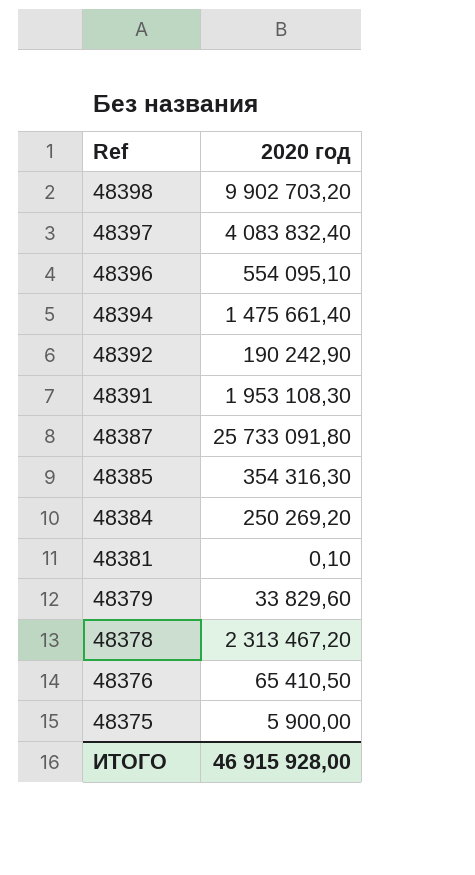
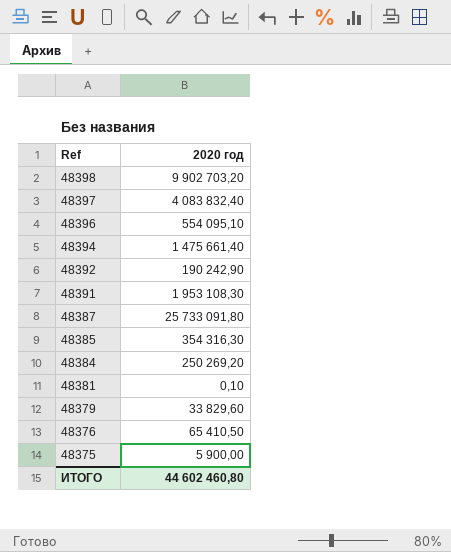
row 48378: 2 313 467,20 -> none
ИТОГО | 2020 год: 46 915 928,00 -> 44 602 460,80

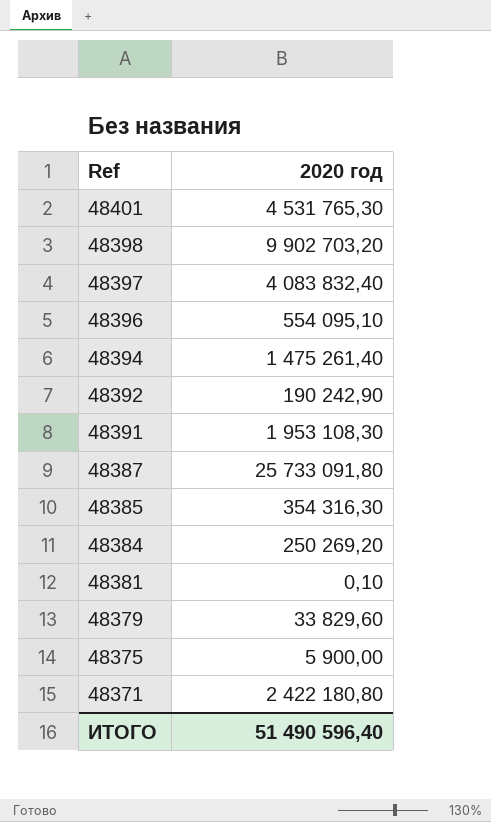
row 48376: 65 410,50 -> none
row 48401: none -> 4 531 765,30
48394 | 2020 год: 1 475 661,40 -> 1 475 261,40
row 48371: none -> 2 422 180,80
ИТОГО | 2020 год: 44 602 460,80 -> 51 490 596,40

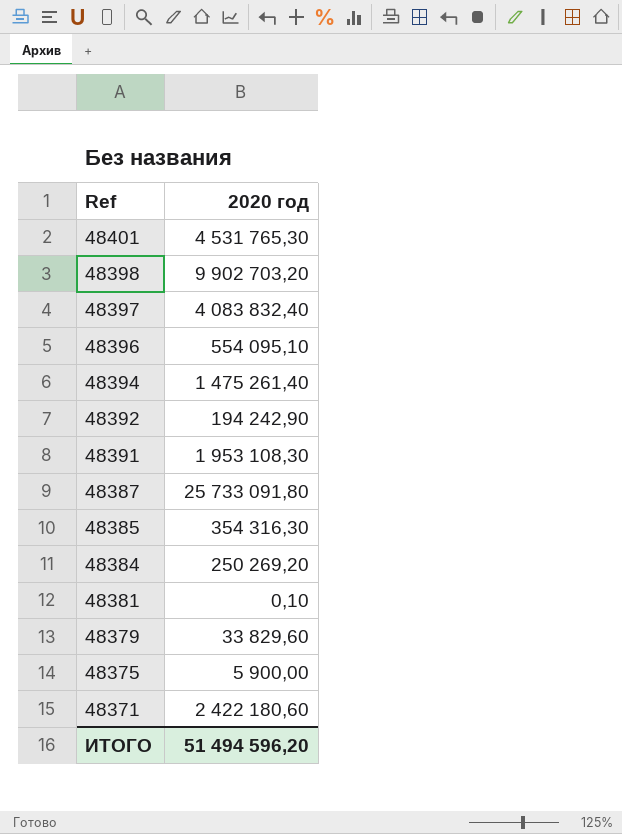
48392 | 2020 год: 190 242,90 -> 194 242,90
48371 | 2020 год: 2 422 180,80 -> 2 422 180,60
ИТОГО | 2020 год: 51 490 596,40 -> 51 494 596,20

